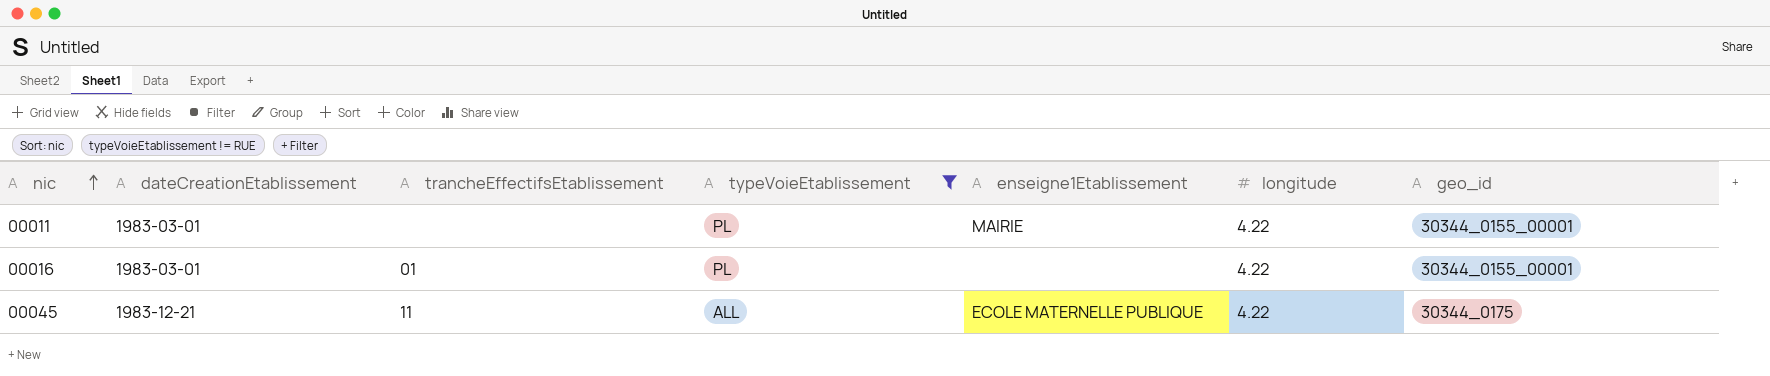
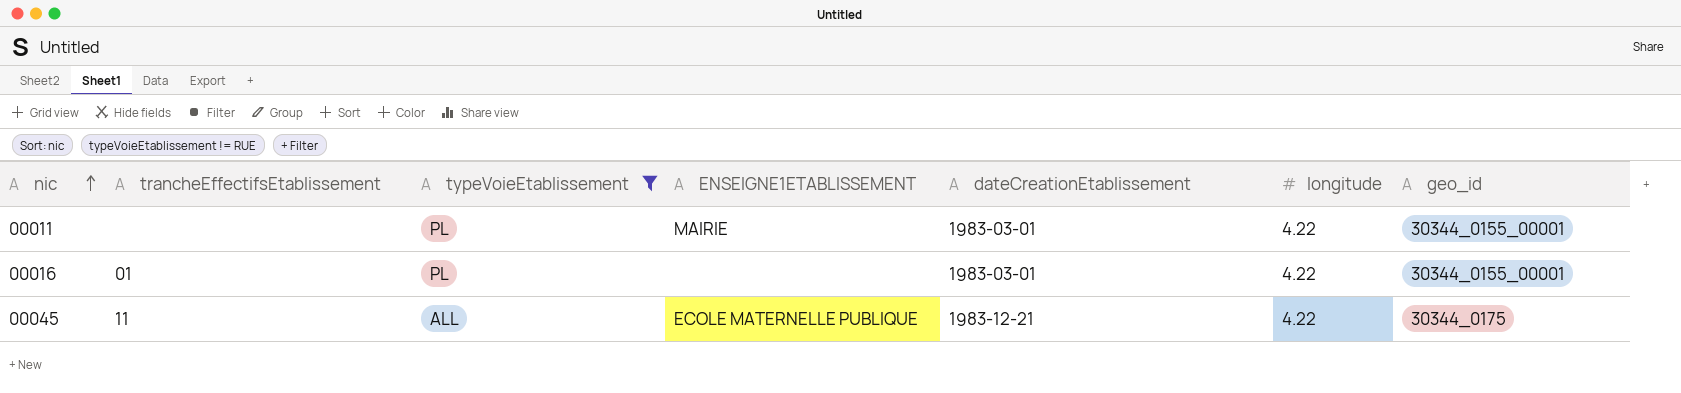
column name: enseigne1Etablissement -> ENSEIGNE1ETABLISSEMENT
column dateCreationEtablissement | position: 2 -> 5

